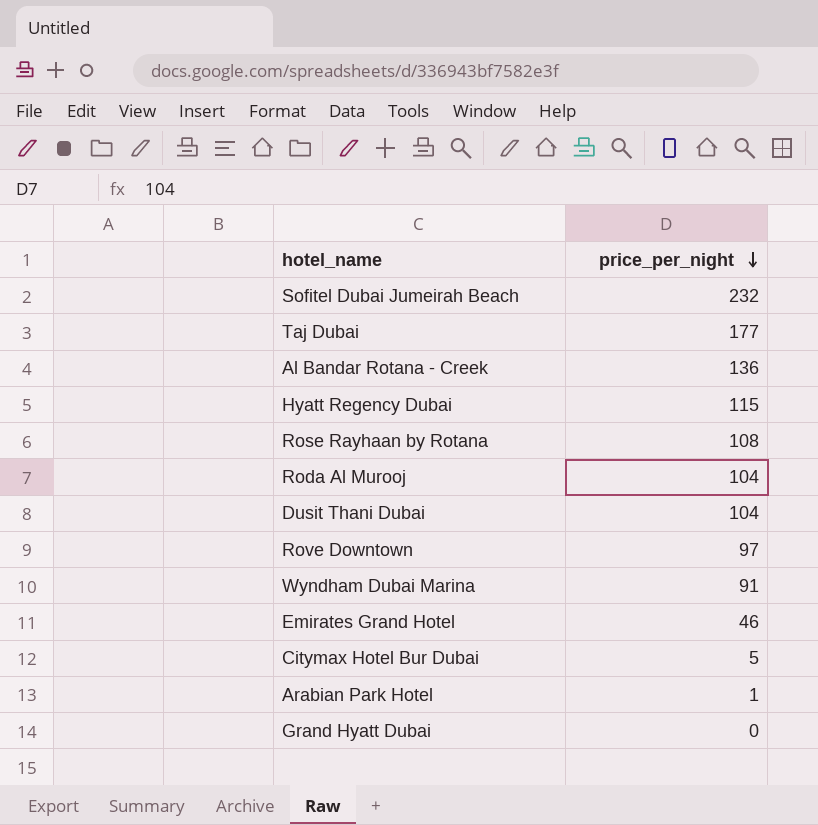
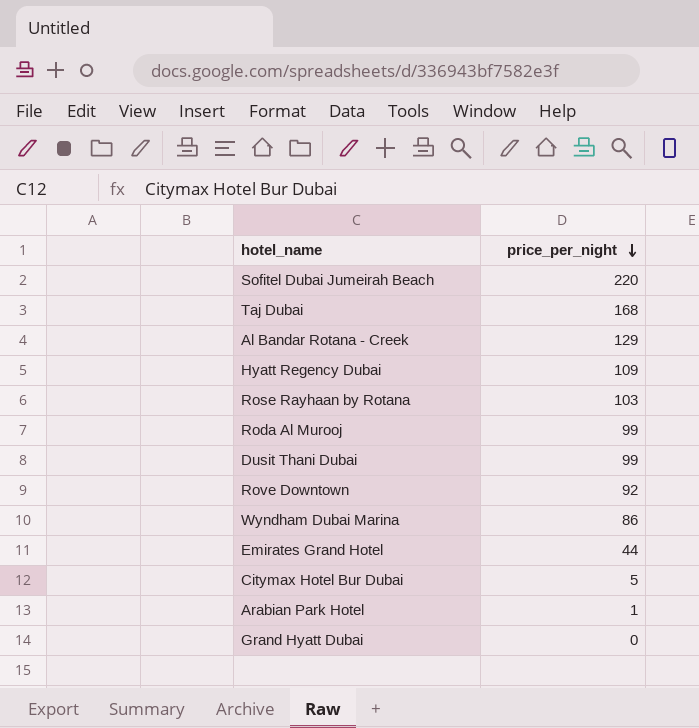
Sofitel Dubai Jumeirah Beach | price_per_night: 232 -> 220
Taj Dubai | price_per_night: 177 -> 168
Al Bandar Rotana - Creek | price_per_night: 136 -> 129
Hyatt Regency Dubai | price_per_night: 115 -> 109
Rose Rayhaan by Rotana | price_per_night: 108 -> 103
Roda Al Murooj | price_per_night: 104 -> 99
Dusit Thani Dubai | price_per_night: 104 -> 99
Rove Downtown | price_per_night: 97 -> 92
Wyndham Dubai Marina | price_per_night: 91 -> 86
Emirates Grand Hotel | price_per_night: 46 -> 44

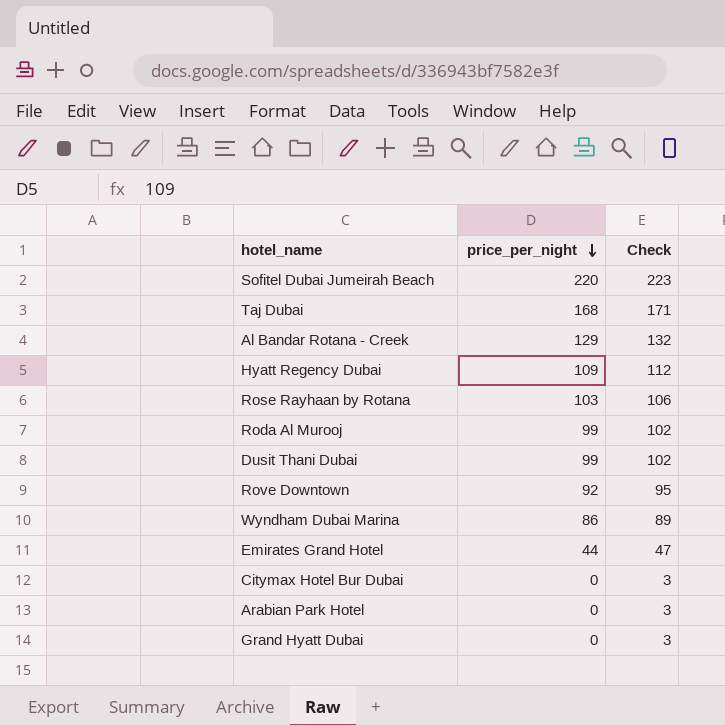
column Check | formula: none -> [price_per_night] + 3
Citymax Hotel Bur Dubai | price_per_night: 5 -> 0
Arabian Park Hotel | price_per_night: 1 -> 0

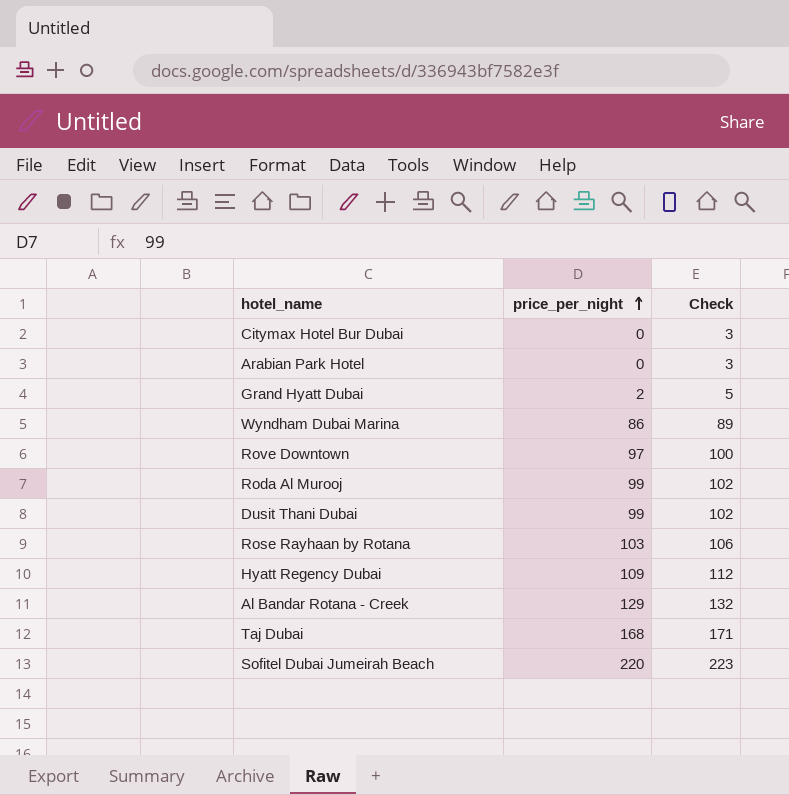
row order: price_per_night descending -> price_per_night ascending
row Emirates Grand Hotel: 44 | 47 -> none
Grand Hyatt Dubai | price_per_night: 0 -> 2
Grand Hyatt Dubai | Check: 3 -> 5
Rove Downtown | price_per_night: 92 -> 97
Rove Downtown | Check: 95 -> 100

